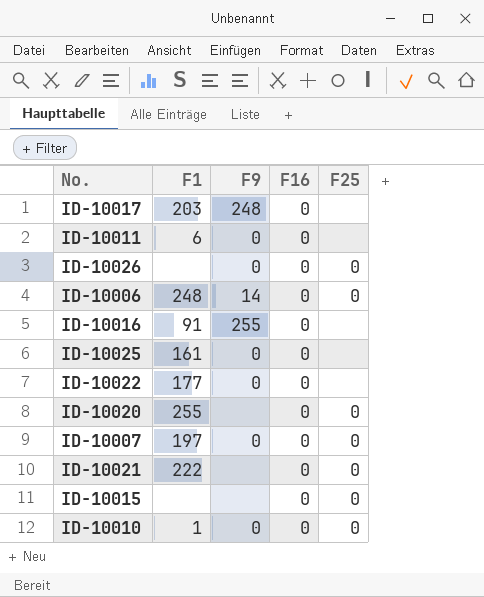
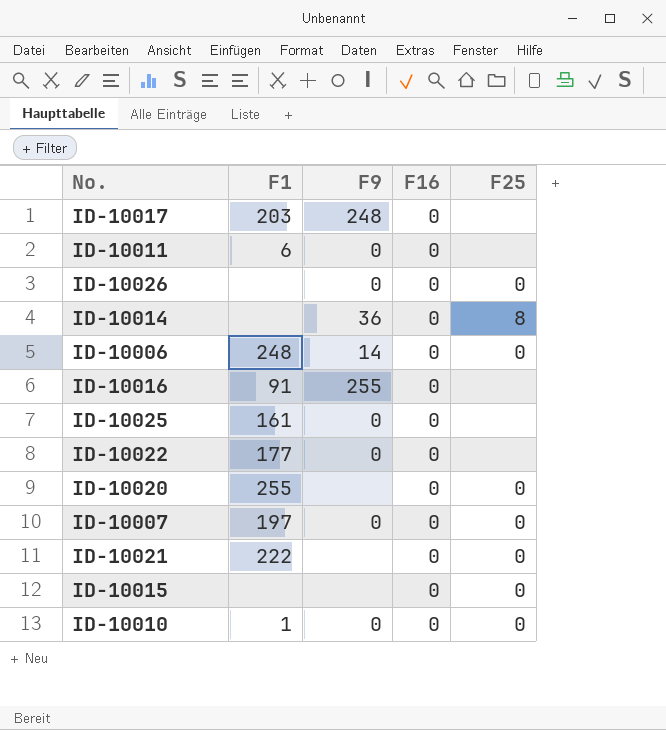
row ID-10014: none -> none | 36 | 0 | 8

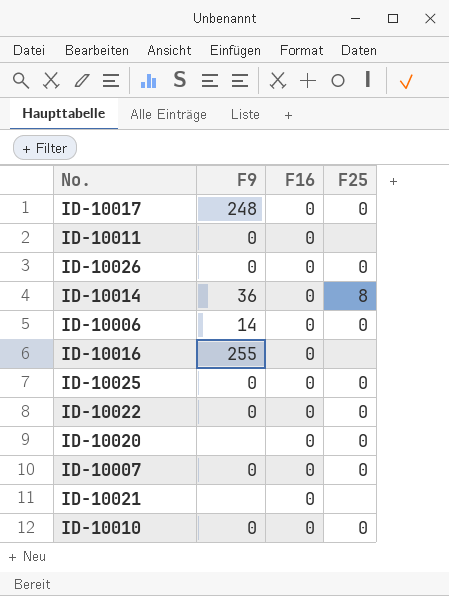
column F1 | position: 2 -> none
row ID-10015: none | none | 0 | 0 -> none
ID-10017 | F25: none -> 0
ID-10025 | F25: none -> 0
ID-10022 | F25: none -> 0
ID-10021 | F25: 0 -> none

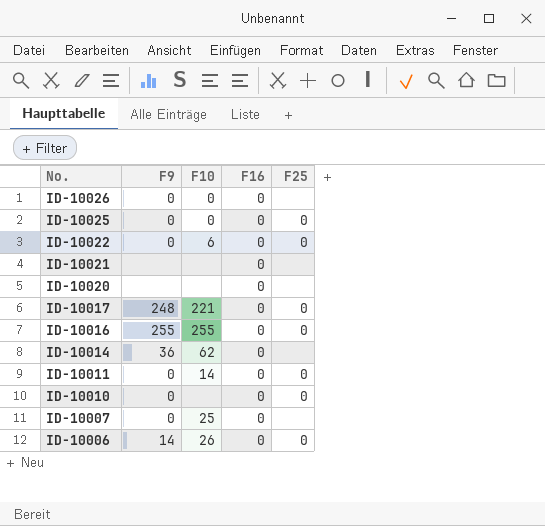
row order: none -> No. descending
column F10 | position: none -> 3
ID-10026 | F25: 0 -> none
ID-10020 | F25: 0 -> none
ID-10016 | F25: none -> 0
ID-10014 | F25: 8 -> none
ID-10011 | F25: none -> 0
ID-10007 | F25: 0 -> none

